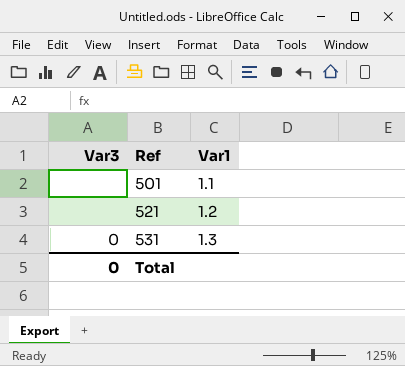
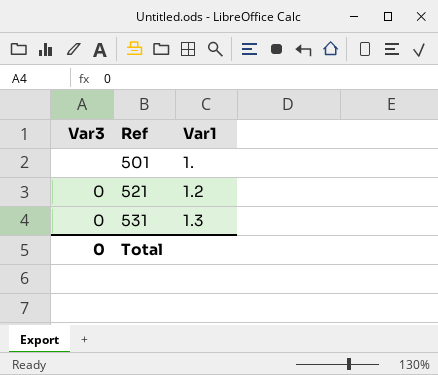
501 | Var1: 1.1 -> 1.
521 | Var3: none -> 0

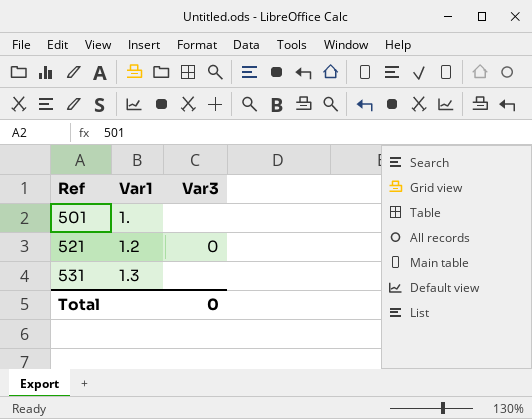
column Var3 | position: 1 -> 3
531 | Var3: 0 -> none

